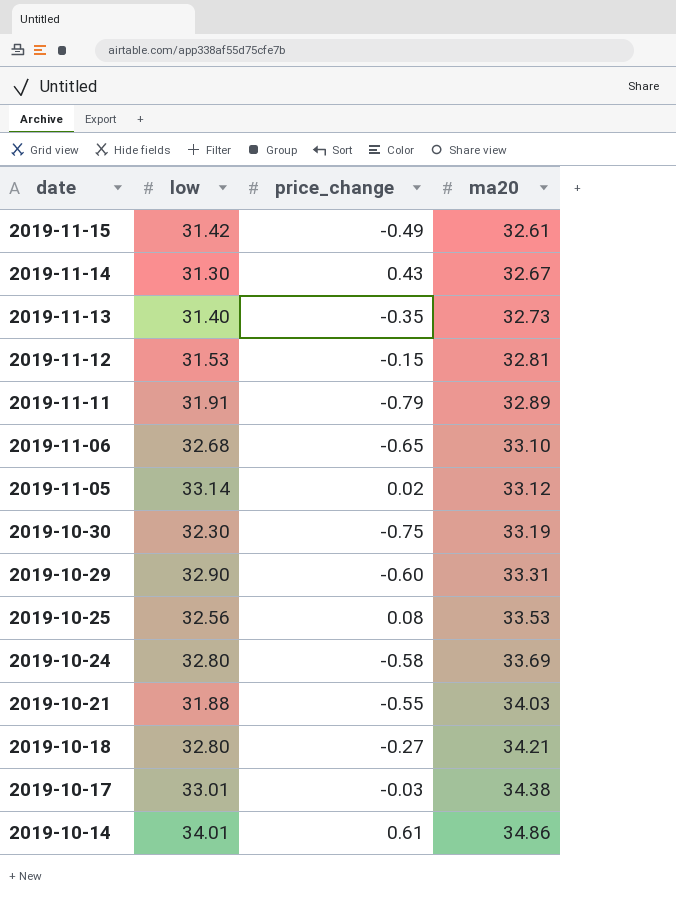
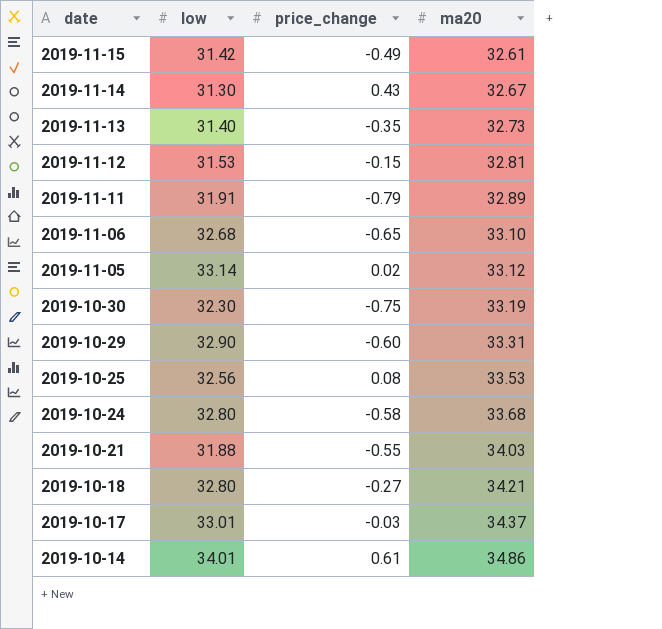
2019-10-24 | ma20: 33.69 -> 33.68
2019-10-17 | ma20: 34.38 -> 34.37

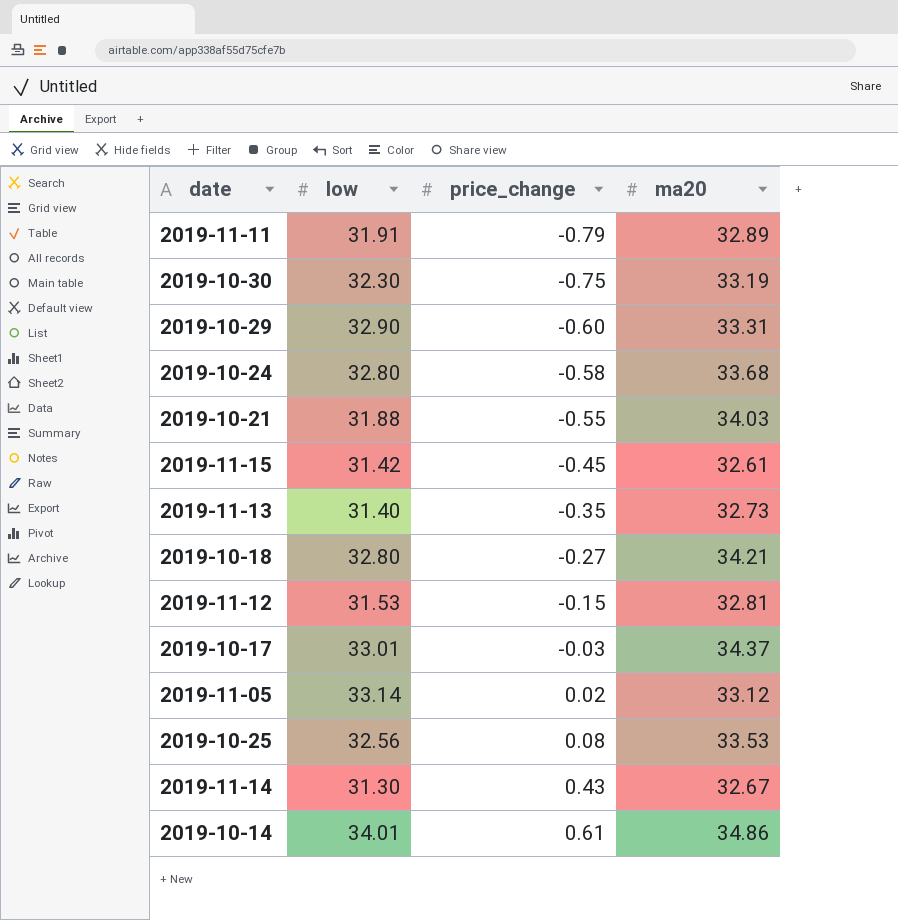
row order: date descending -> price_change ascending
row 2019-11-06: 32.68 | -0.65 | 33.10 -> none
2019-11-15 | price_change: -0.49 -> -0.45

